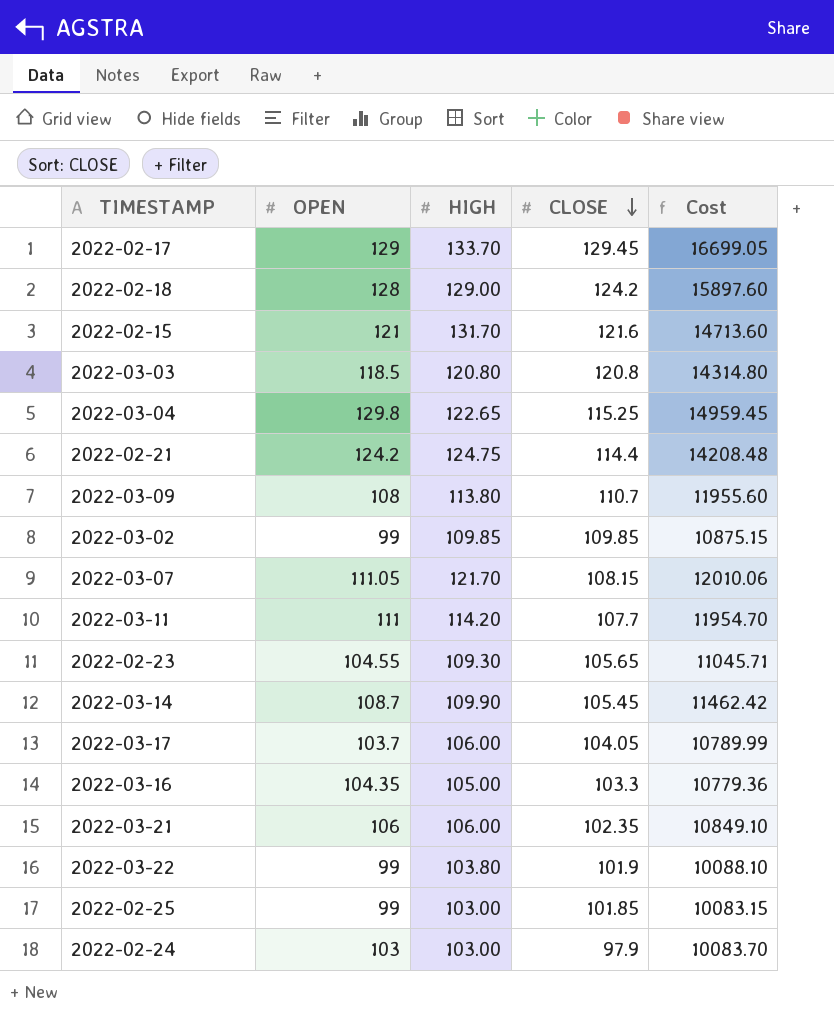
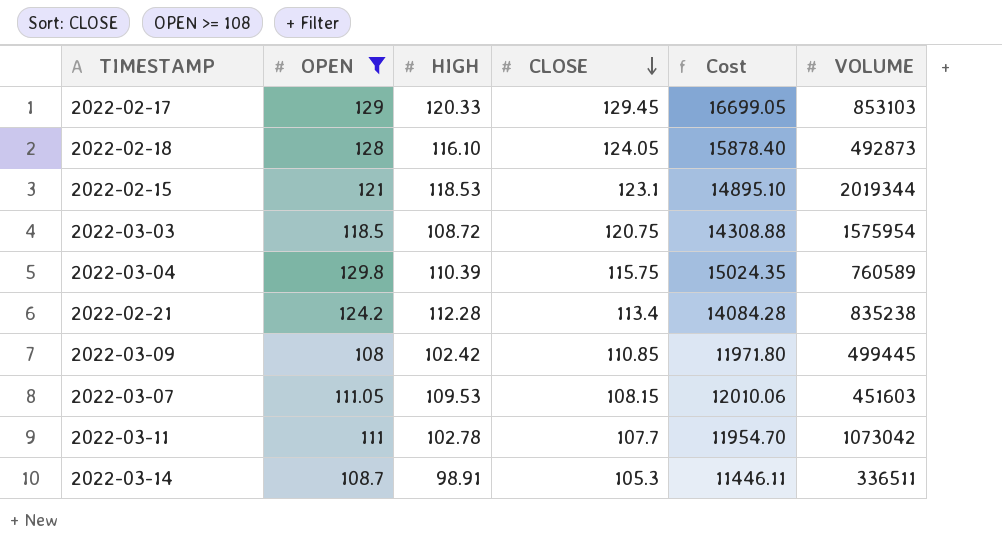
filter: none -> OPEN >= 108
column VOLUME | position: none -> 6
2022-02-17 | HIGH: 133.70 -> 120.33
2022-02-18 | HIGH: 129.00 -> 116.10
2022-02-18 | CLOSE: 124.2 -> 124.05
2022-02-18 | Cost: 15897.60 -> 15878.40
2022-02-15 | HIGH: 131.70 -> 118.53
2022-02-15 | CLOSE: 121.6 -> 123.1
2022-02-15 | Cost: 14713.60 -> 14895.10
2022-03-03 | HIGH: 120.80 -> 108.72
2022-03-03 | CLOSE: 120.8 -> 120.75
2022-03-03 | Cost: 14314.80 -> 14308.88
2022-03-04 | HIGH: 122.65 -> 110.39
2022-03-04 | CLOSE: 115.25 -> 115.75
2022-03-04 | Cost: 14959.45 -> 15024.35
2022-02-21 | HIGH: 124.75 -> 112.28
2022-02-21 | CLOSE: 114.4 -> 113.4
2022-02-21 | Cost: 14208.48 -> 14084.28
2022-03-09 | HIGH: 113.80 -> 102.42
2022-03-09 | CLOSE: 110.7 -> 110.85
2022-03-09 | Cost: 11955.60 -> 11971.80
2022-03-07 | HIGH: 121.70 -> 109.53
2022-03-11 | HIGH: 114.20 -> 102.78
2022-03-14 | HIGH: 109.90 -> 98.91
2022-03-14 | CLOSE: 105.45 -> 105.3
2022-03-14 | Cost: 11462.42 -> 11446.11

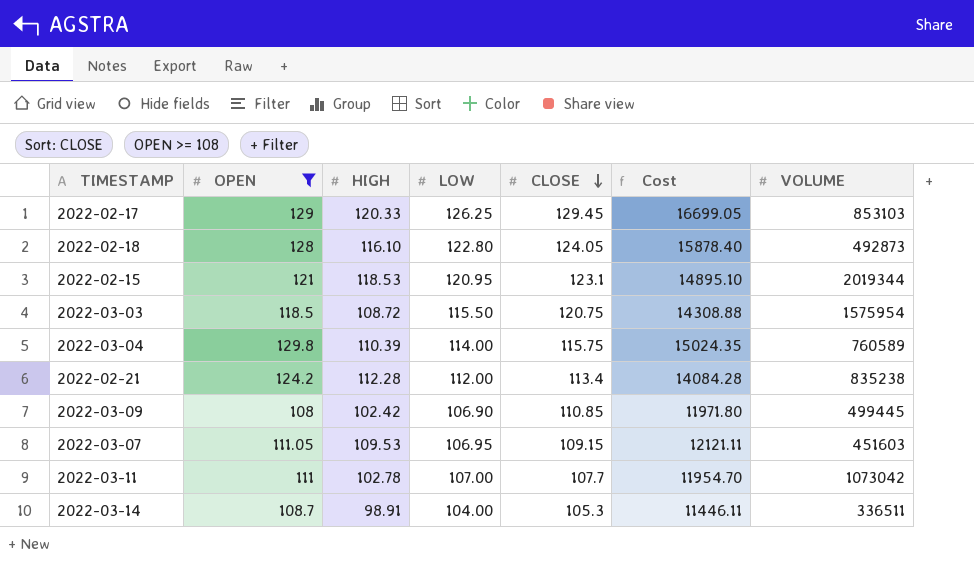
column LOW | position: none -> 4
2022-03-07 | CLOSE: 108.15 -> 109.15
2022-03-07 | Cost: 12010.06 -> 12121.11

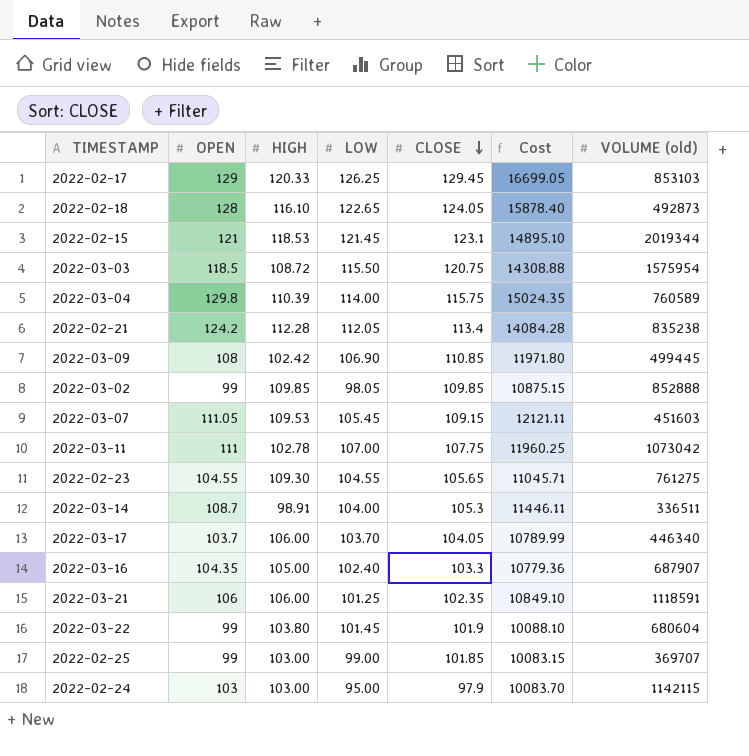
filter: OPEN >= 108 -> none
column name: VOLUME -> VOLUME (old)
2022-02-18 | LOW: 122.80 -> 122.65
2022-02-15 | LOW: 120.95 -> 121.45
2022-02-21 | LOW: 112.00 -> 112.05
2022-03-07 | LOW: 106.95 -> 105.45
2022-03-11 | CLOSE: 107.7 -> 107.75
2022-03-11 | Cost: 11954.70 -> 11960.25

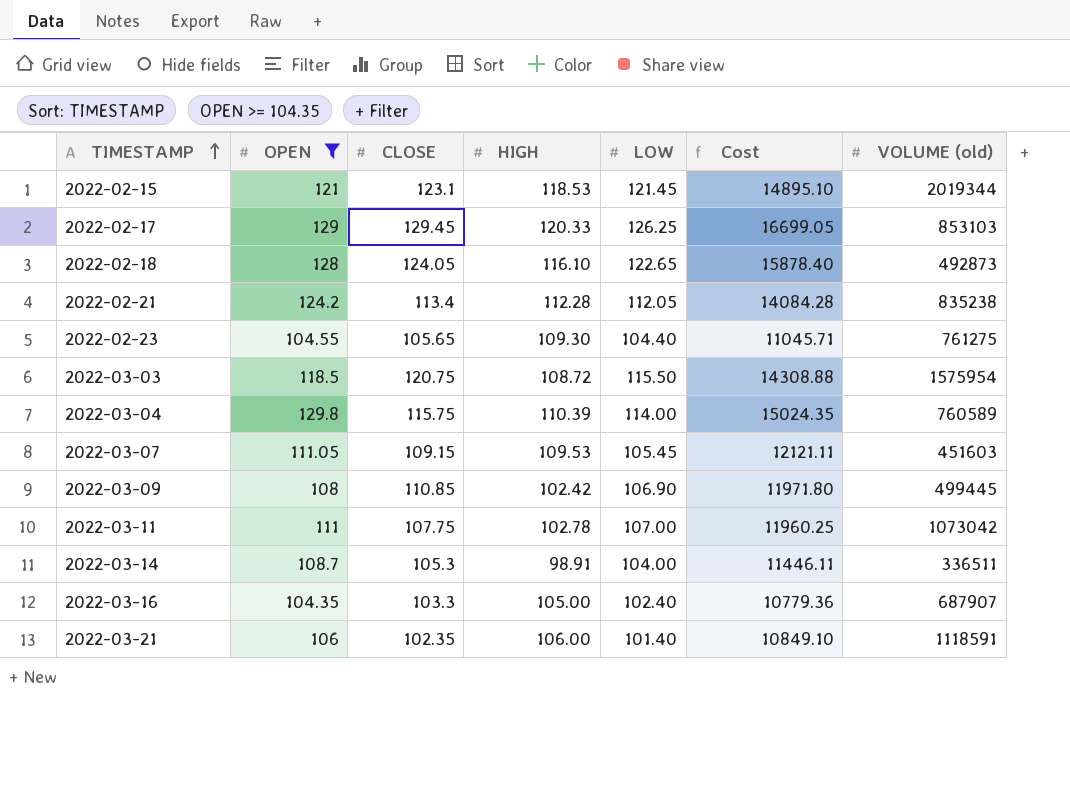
filter: none -> OPEN >= 104.35
row order: CLOSE descending -> TIMESTAMP ascending
column CLOSE | position: 5 -> 3
2022-02-23 | LOW: 104.55 -> 104.40
2022-03-21 | LOW: 101.25 -> 101.40

